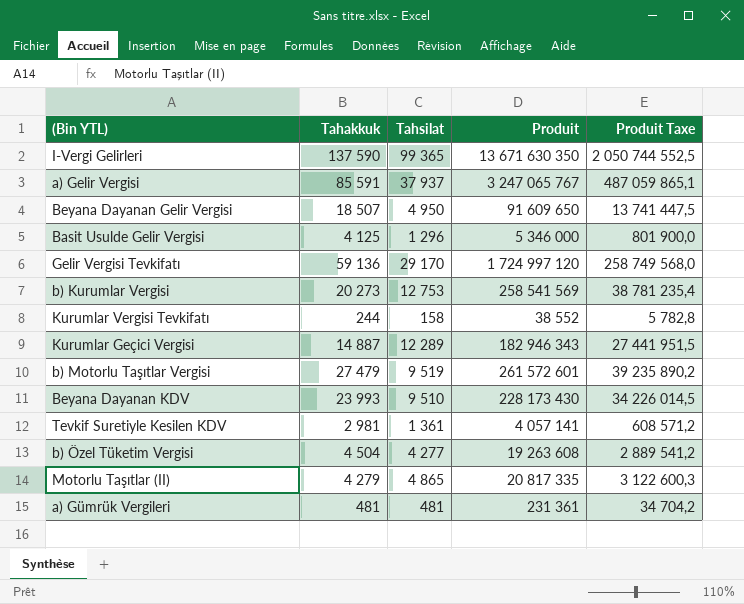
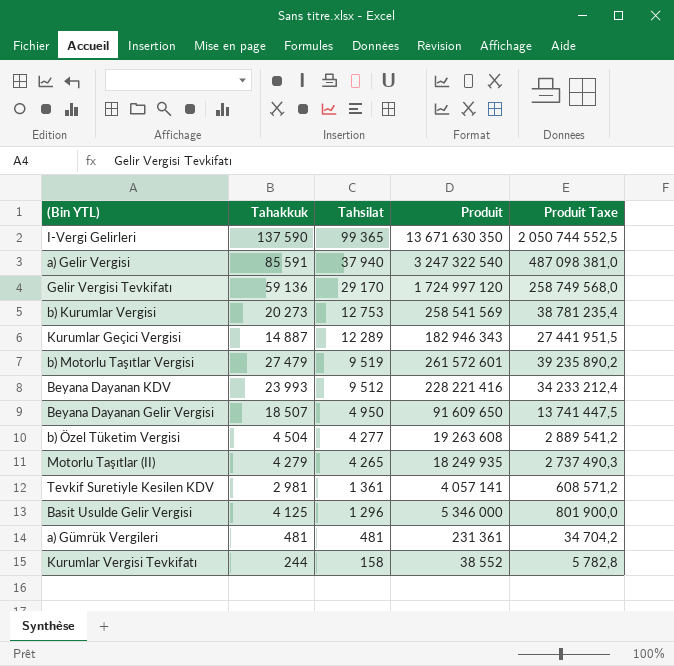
row order: none -> Tahsilat descending
a) Gelir Vergisi | Tahsilat: 37 937 -> 37 940
a) Gelir Vergisi | Produit: 3 247 065 767 -> 3 247 322 540
a) Gelir Vergisi | Produit Taxe: 487 059 865,1 -> 487 098 381,0
Beyana Dayanan KDV | Tahsilat: 9 510 -> 9 512
Beyana Dayanan KDV | Produit: 228 173 430 -> 228 221 416
Beyana Dayanan KDV | Produit Taxe: 34 226 014,5 -> 34 233 212,4
Motorlu Taşıtlar (II) | Tahsilat: 4 865 -> 4 265
Motorlu Taşıtlar (II) | Produit: 20 817 335 -> 18 249 935
Motorlu Taşıtlar (II) | Produit Taxe: 3 122 600,3 -> 2 737 490,3

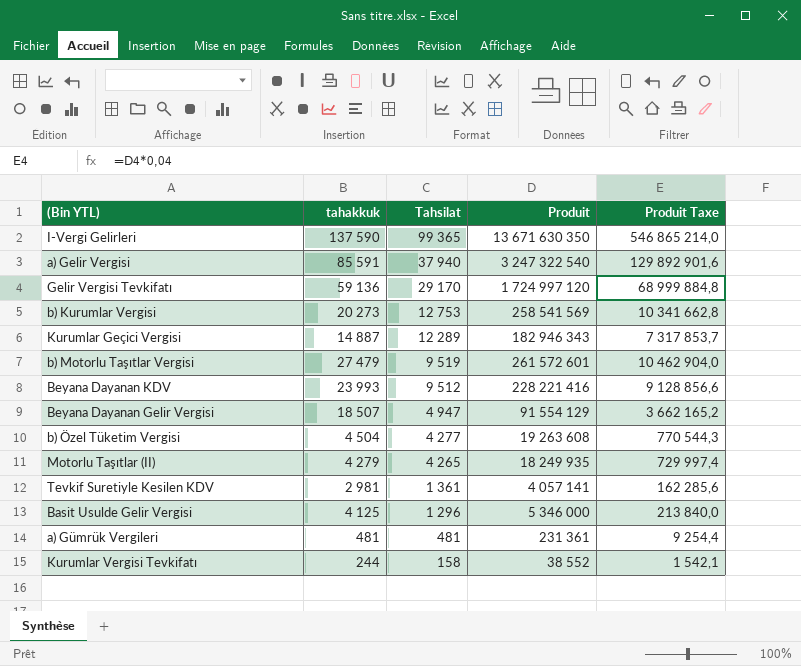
column name: Tahakkuk -> tahakkuk
column Produit Taxe | formula: [Produit] * 0,15 -> [Produit] * 0,04
Beyana Dayanan Gelir Vergisi | Tahsilat: 4 950 -> 4 947
Beyana Dayanan Gelir Vergisi | Produit: 91 609 650 -> 91 554 129

